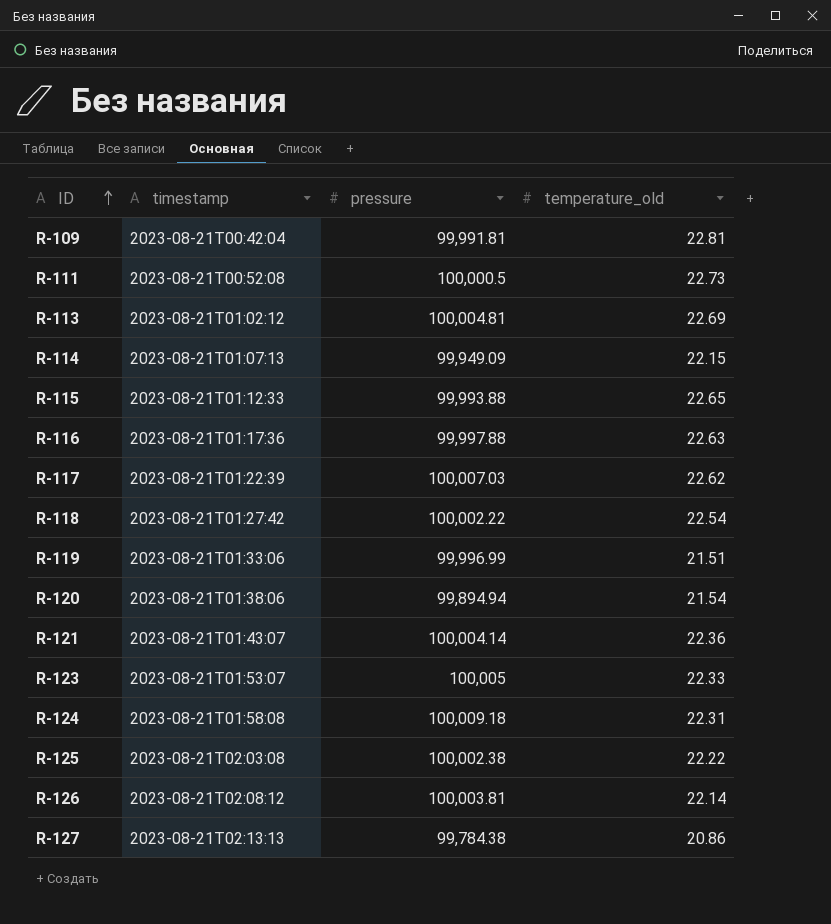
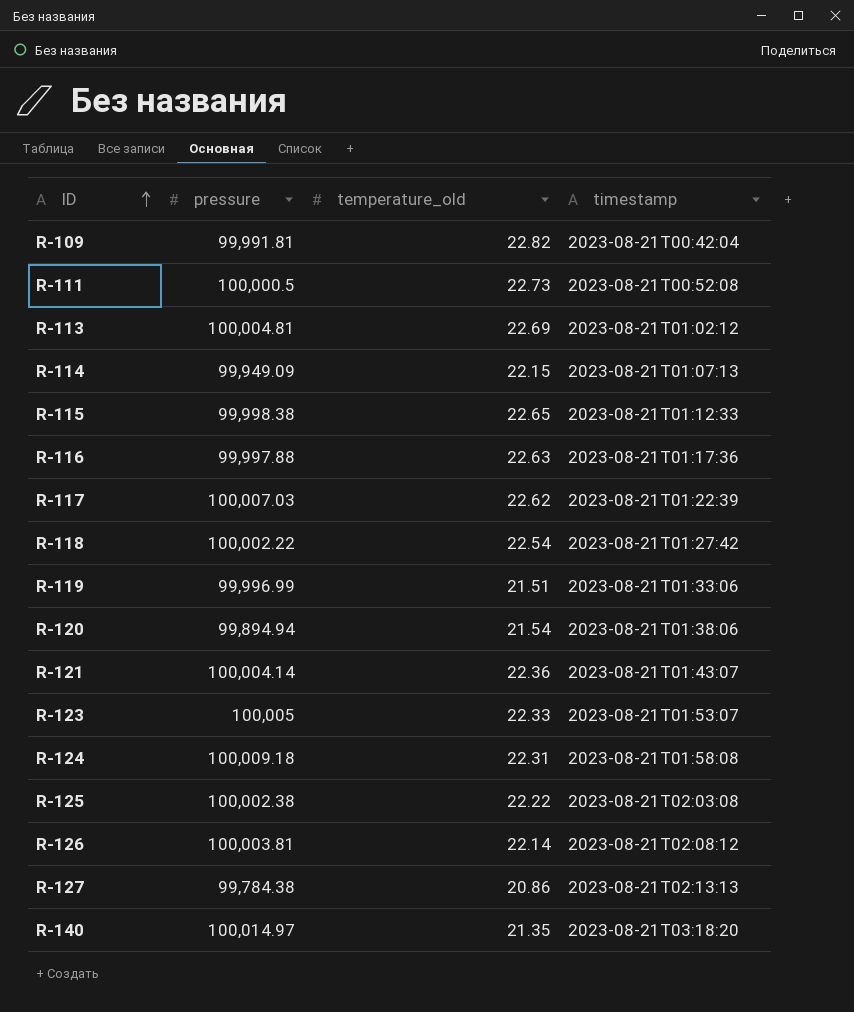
column timestamp | position: 2 -> 4
R-109 | temperature_old: 22.81 -> 22.82
R-115 | pressure: 99,993.88 -> 99,998.38
row R-140: none -> 100,014.97 | 21.35 | 2023-08-21T03:18:20

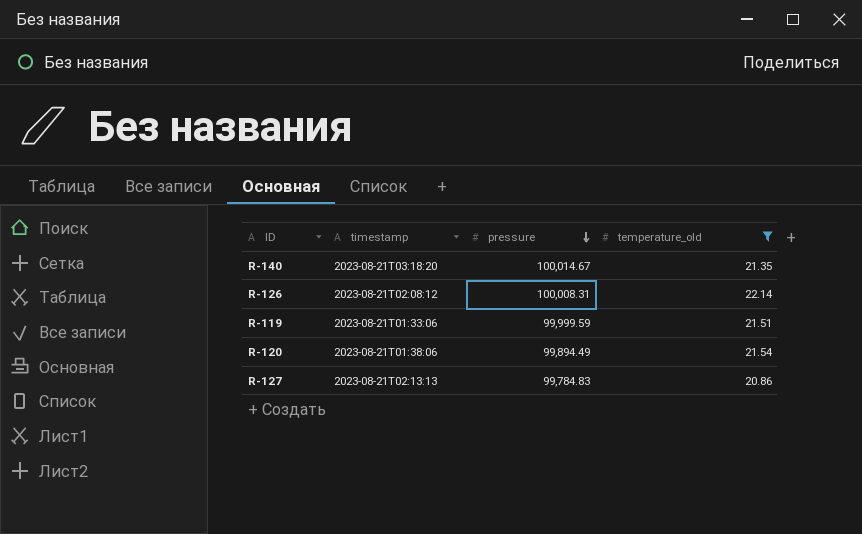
filter: none -> temperature_old <= 22.14
row order: ID ascending -> pressure descending
column timestamp | position: 4 -> 2
R-140 | pressure: 100,014.97 -> 100,014.67
R-126 | pressure: 100,003.81 -> 100,008.31
R-119 | pressure: 99,996.99 -> 99,999.59
R-120 | pressure: 99,894.94 -> 99,894.49
R-127 | pressure: 99,784.38 -> 99,784.83

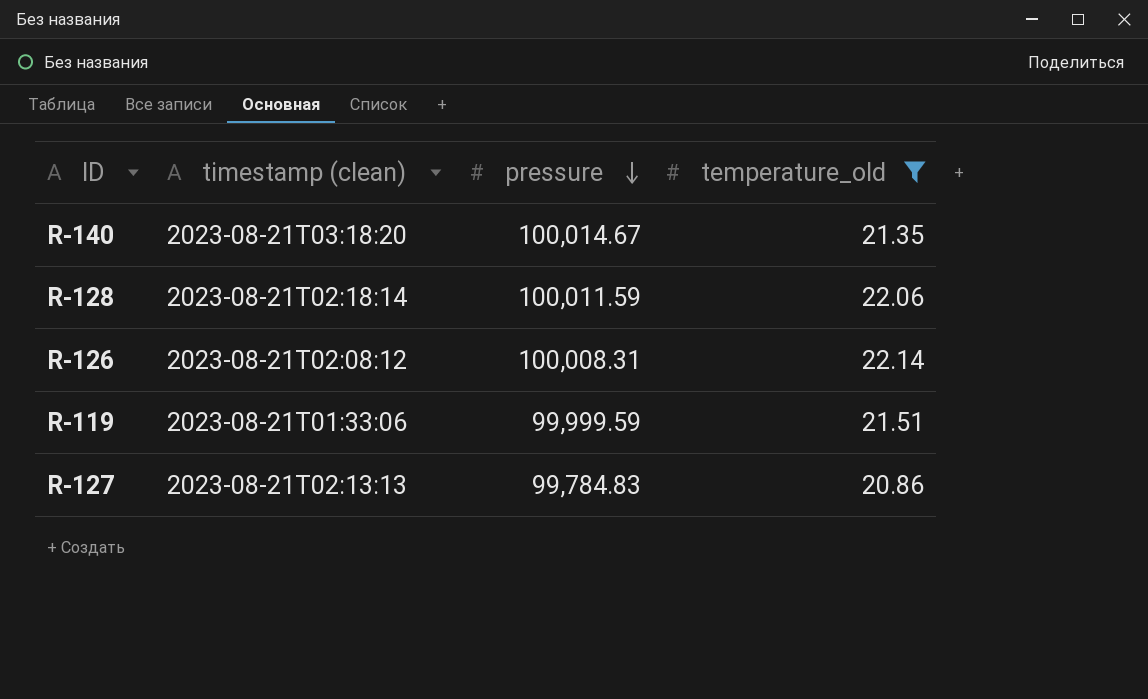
column name: timestamp -> timestamp (clean)
row R-120: 2023-08-21T01:38:06 | 99,894.49 | 21.54 -> none
row R-128: none -> 2023-08-21T02:18:14 | 100,011.59 | 22.06

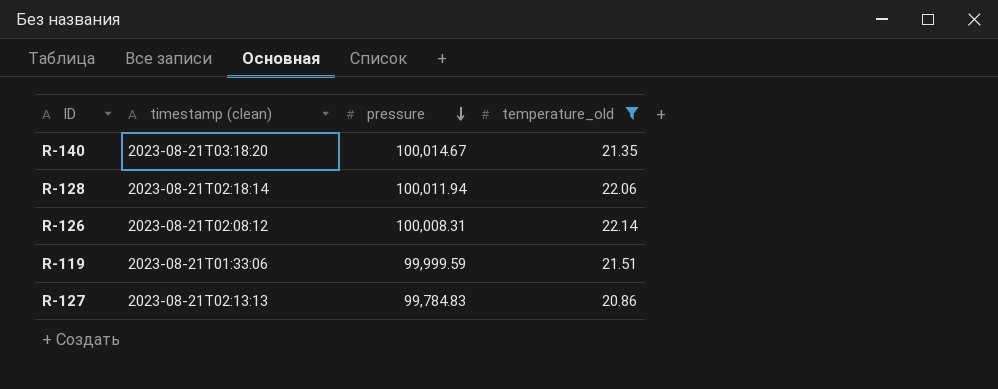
R-128 | pressure: 100,011.59 -> 100,011.94

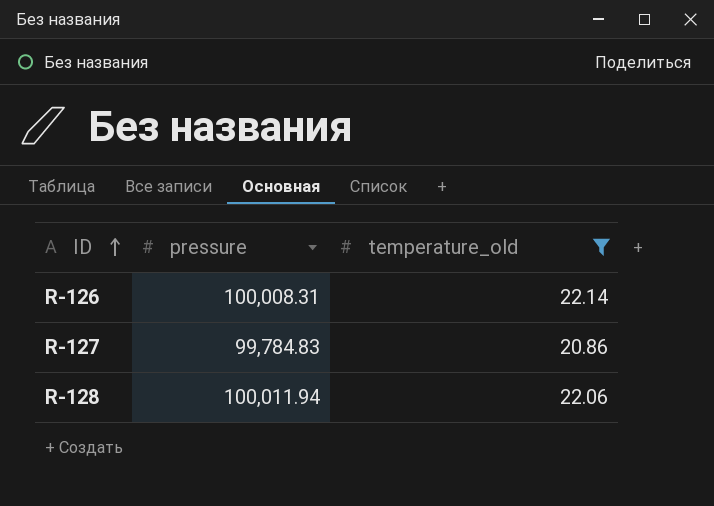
row order: pressure descending -> ID ascending
column timestamp (clean) | position: 2 -> none
row R-140: 2023-08-21T03:18:20 | 100,014.67 | 21.35 -> none
row R-119: 2023-08-21T01:33:06 | 99,999.59 | 21.51 -> none

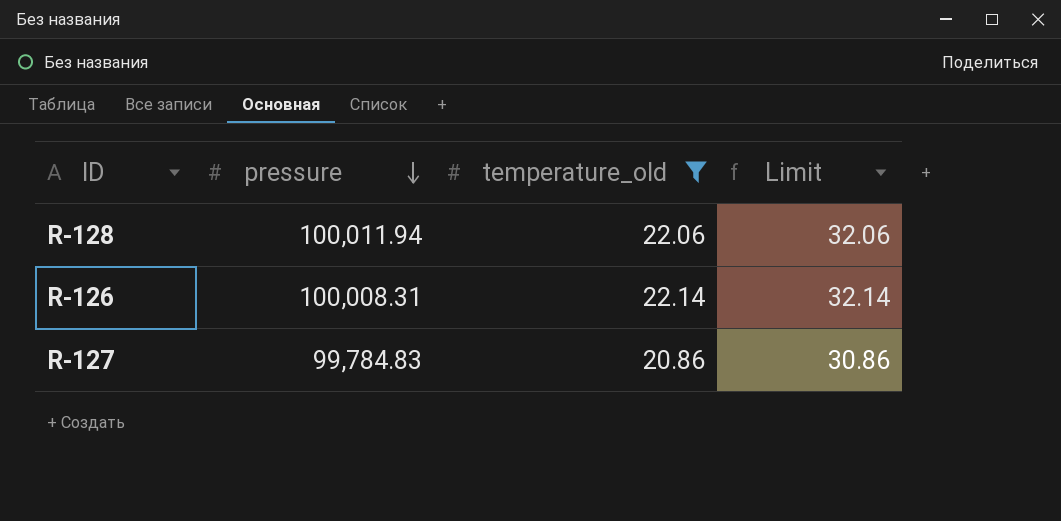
row order: ID ascending -> pressure descending
column Limit | formula: none -> [temperature_old] + 10

